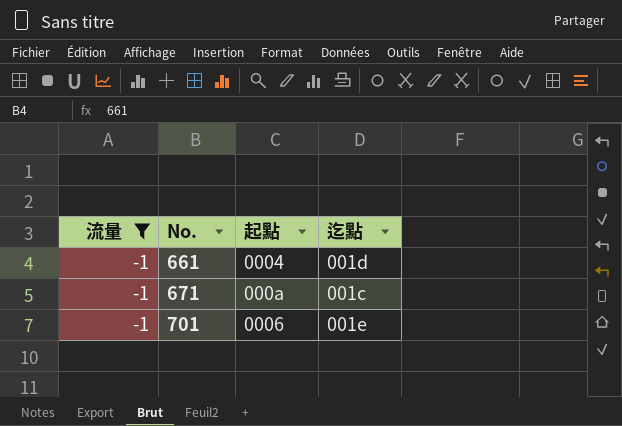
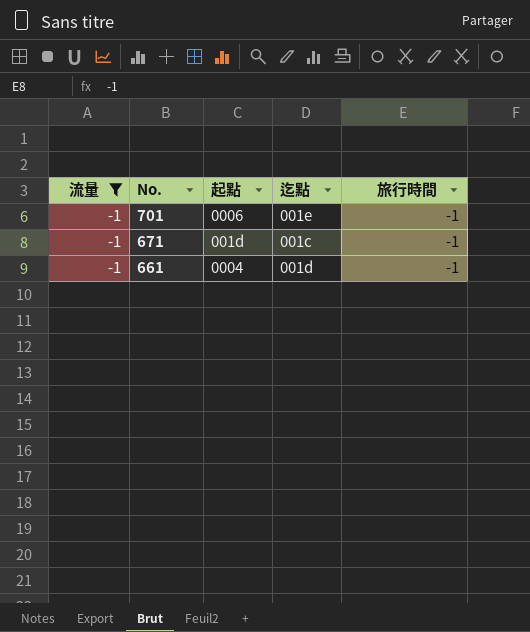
row order: No. ascending -> No. descending
column 旅行時間 | position: none -> 5
671 | 起點: 000a -> 001d

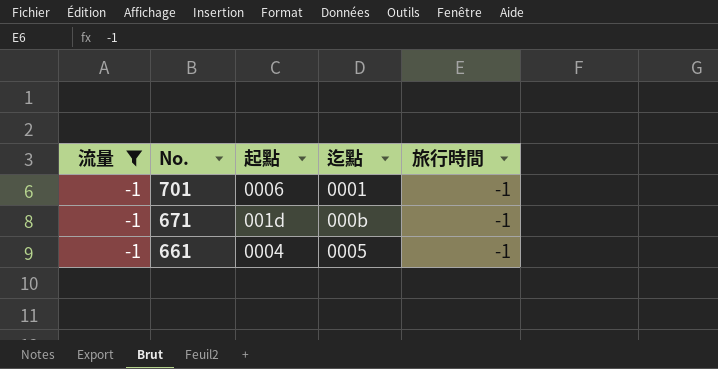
701 | 迄點: 001e -> 0001
671 | 迄點: 001c -> 000b
661 | 迄點: 001d -> 0005

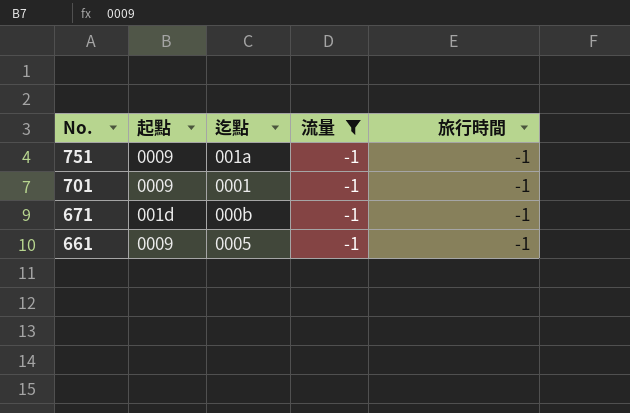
column 流量 | position: 1 -> 4
row 751: none -> 0009 | 001a | -1 | -1
701 | 起點: 0006 -> 0009
661 | 起點: 0004 -> 0009

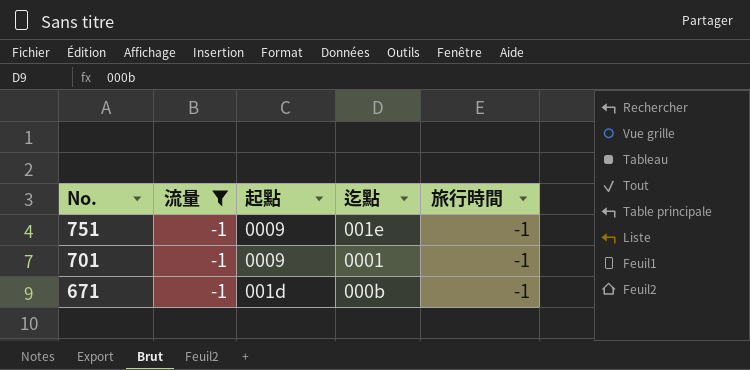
column 流量 | position: 4 -> 2
row 661: 0009 | 0005 | -1 | -1 -> none
751 | 迄點: 001a -> 001e

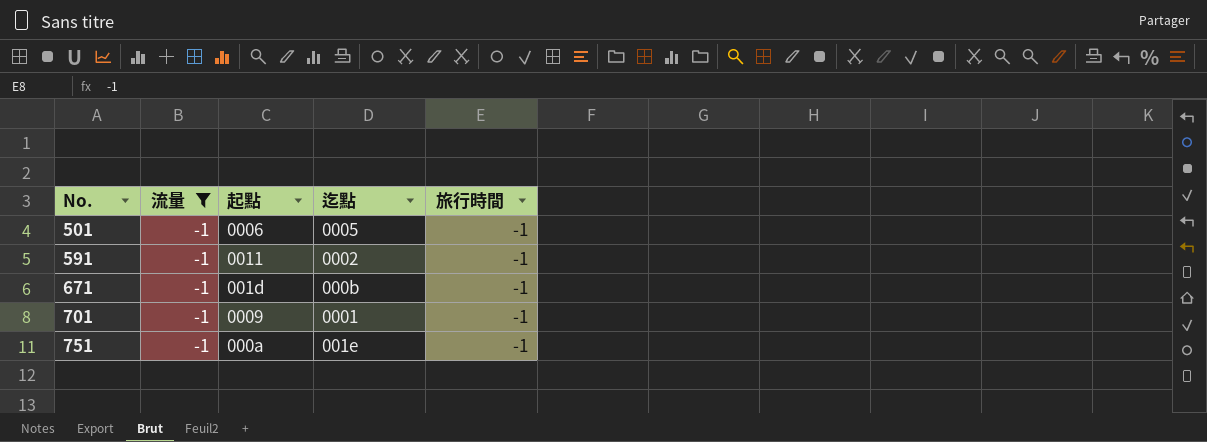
row order: No. descending -> No. ascending
row 501: none -> -1 | 0006 | 0005 | -1
row 591: none -> -1 | 0011 | 0002 | -1
751 | 起點: 0009 -> 000a

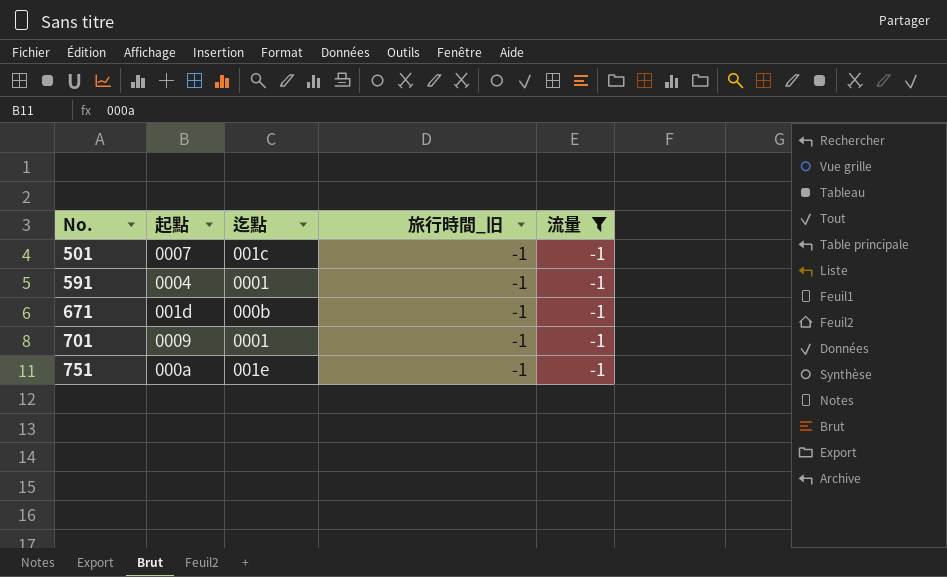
column name: 旅行時間 -> 旅行時間_旧
column 流量 | position: 2 -> 5
501 | 起點: 0006 -> 0007
501 | 迄點: 0005 -> 001c
591 | 起點: 0011 -> 0004
591 | 迄點: 0002 -> 0001

